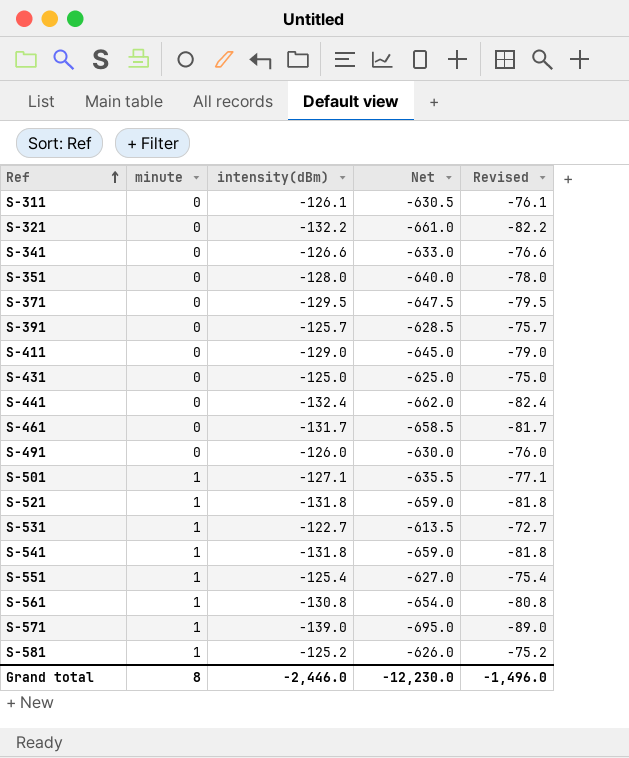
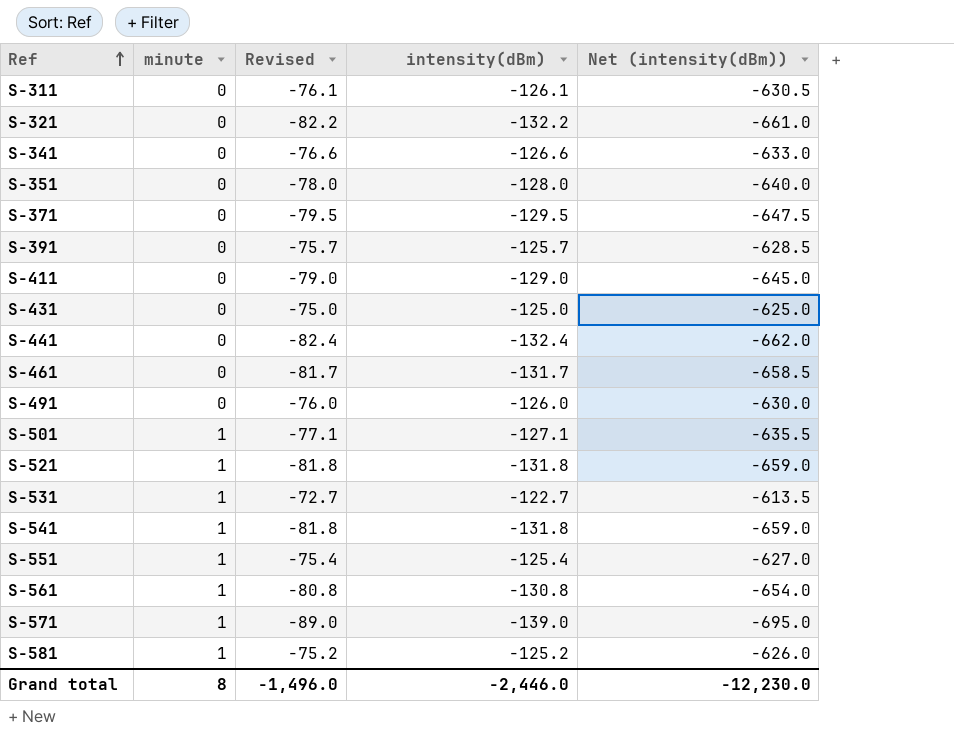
column Revised | position: 5 -> 3
column name: Net -> Net (intensity(dBm))

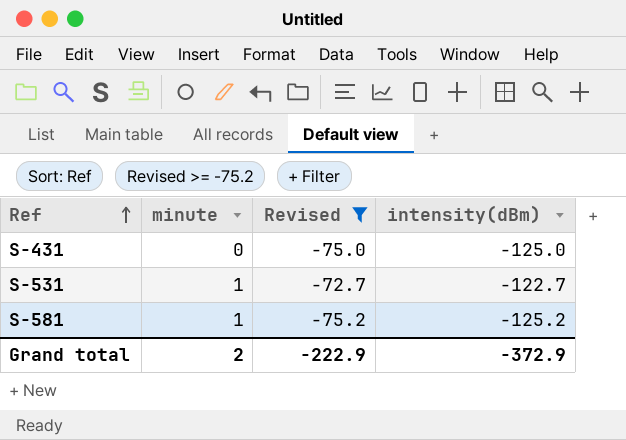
filter: none -> Revised >= -75.2
column Net (intensity(dBm)) | formula: [intensity(dBm)] * 5 -> none
Grand total | minute: 8 -> 2
Grand total | Revised: -1,496.0 -> -222.9
Grand total | intensity(dBm): -2,446.0 -> -372.9

